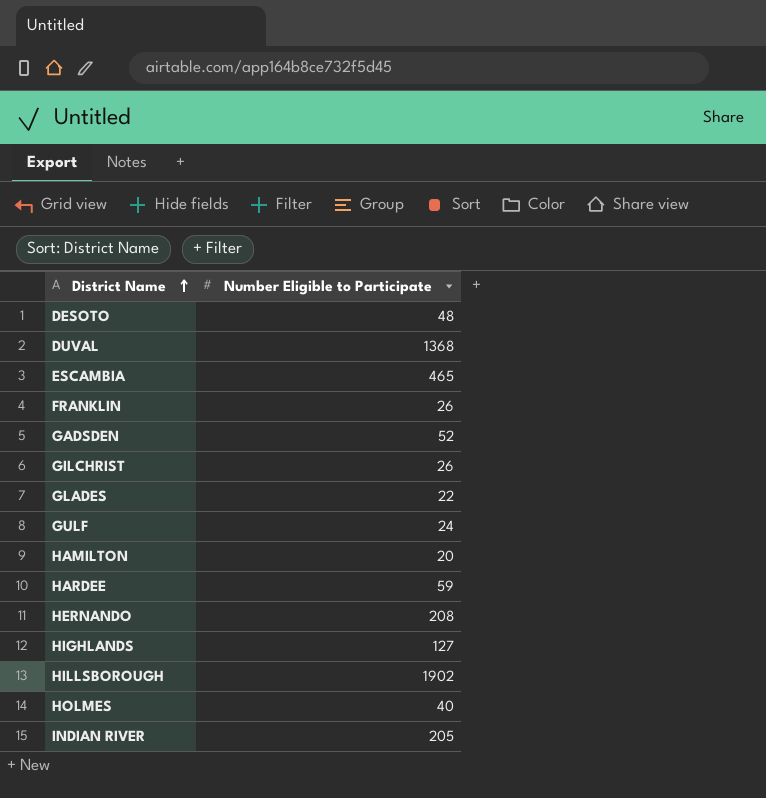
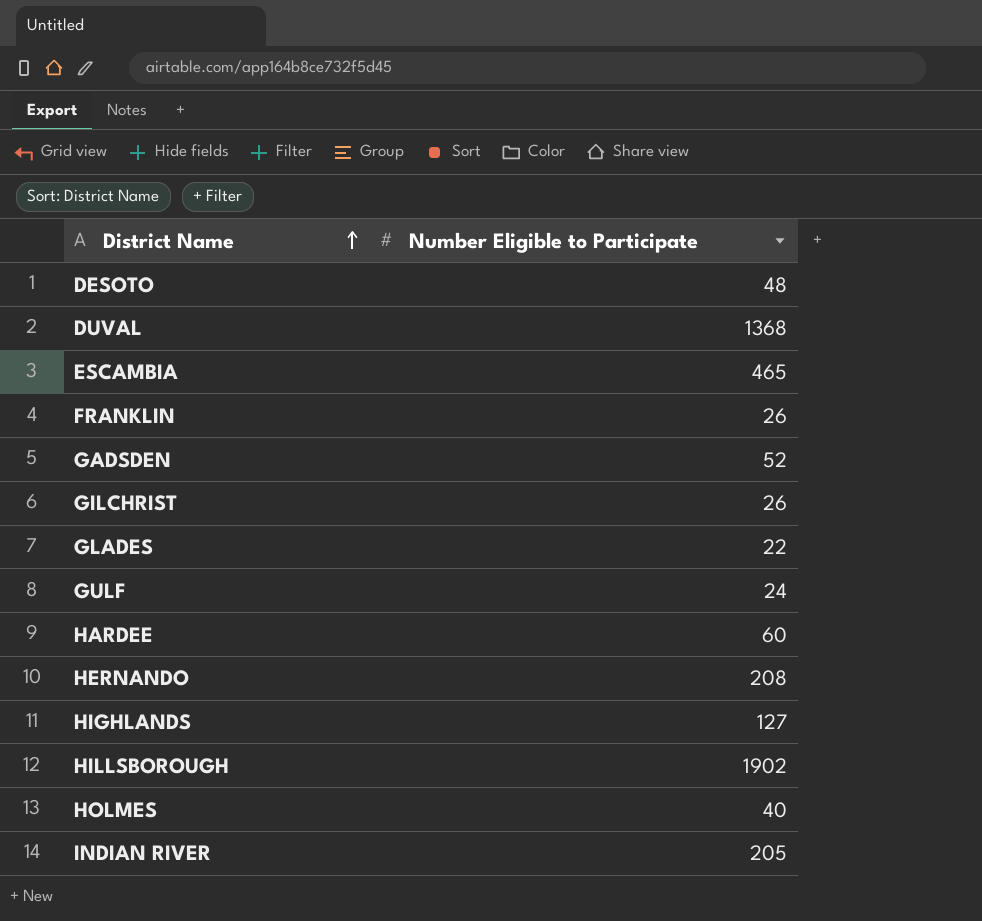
row HAMILTON: 20 -> none
HARDEE | Number Eligible to Participate: 59 -> 60

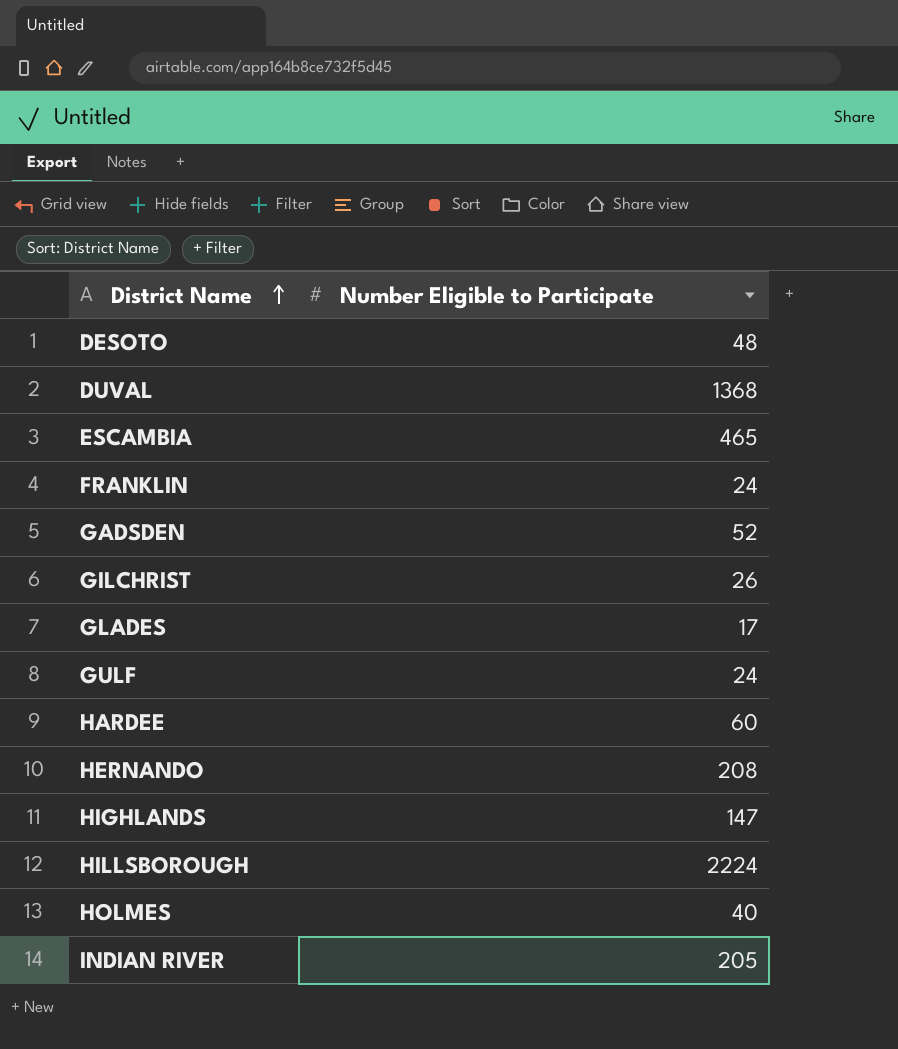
FRANKLIN | Number Eligible to Participate: 26 -> 24
GLADES | Number Eligible to Participate: 22 -> 17
HIGHLANDS | Number Eligible to Participate: 127 -> 147
HILLSBOROUGH | Number Eligible to Participate: 1902 -> 2224

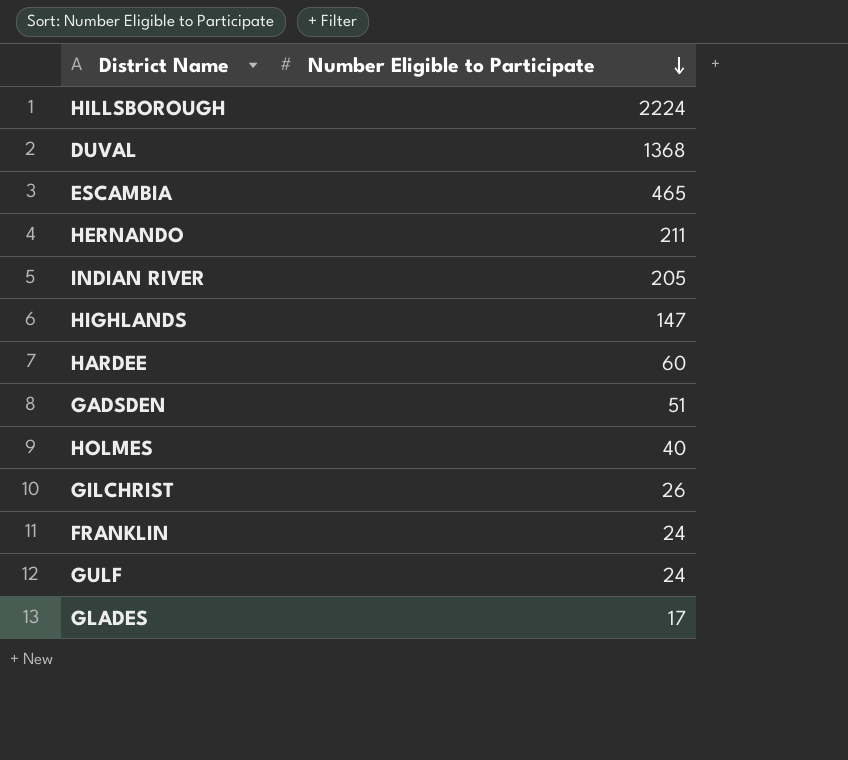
row order: District Name ascending -> Number Eligible to Participate descending
row DESOTO: 48 -> none
HERNANDO | Number Eligible to Participate: 208 -> 211
GADSDEN | Number Eligible to Participate: 52 -> 51

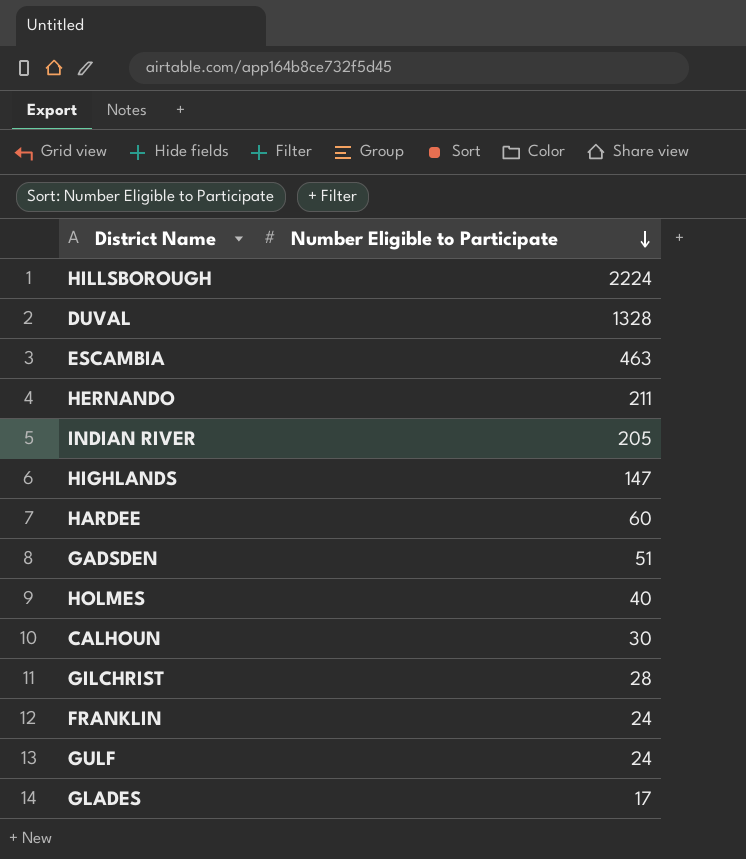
DUVAL | Number Eligible to Participate: 1368 -> 1328
ESCAMBIA | Number Eligible to Participate: 465 -> 463
row CALHOUN: none -> 30
GILCHRIST | Number Eligible to Participate: 26 -> 28

